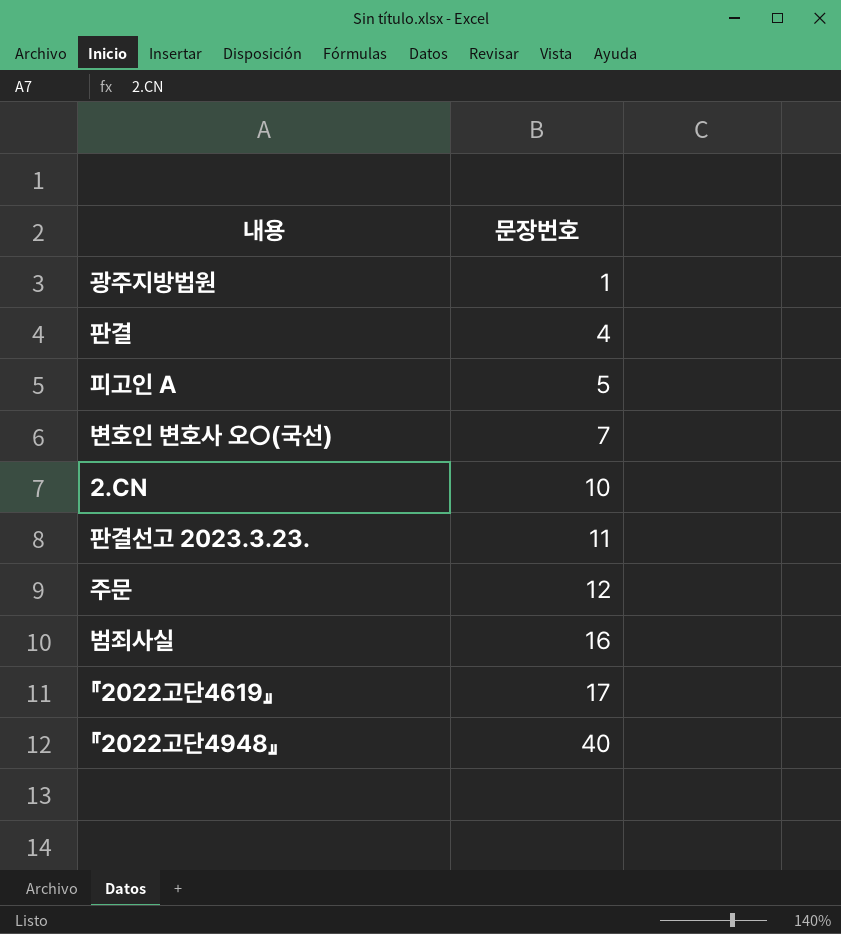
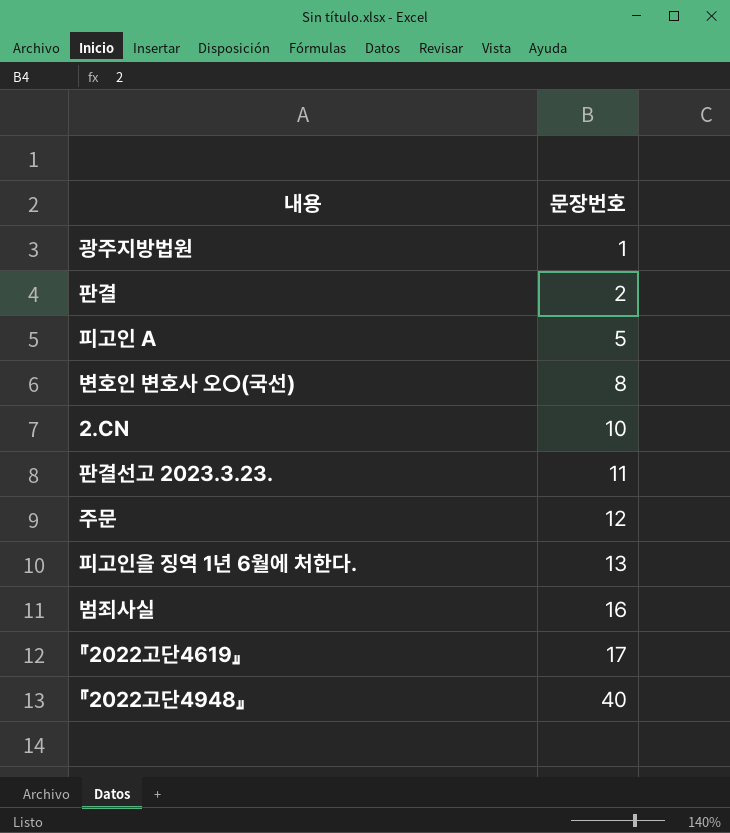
판결 | 문장번호: 4 -> 2
변호인 변호사 오○(국선) | 문장번호: 7 -> 8
row 피고인을 징역 1년 6월에 처한다.: none -> 13

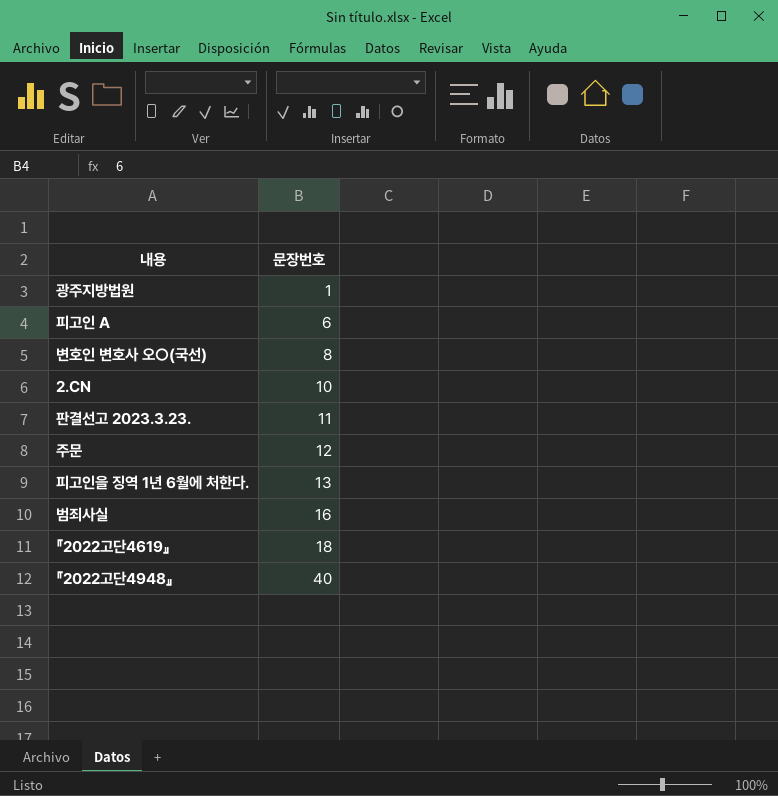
row 판결: 2 -> none
피고인 A | 문장번호: 5 -> 6
『2022고단4619』 | 문장번호: 17 -> 18

